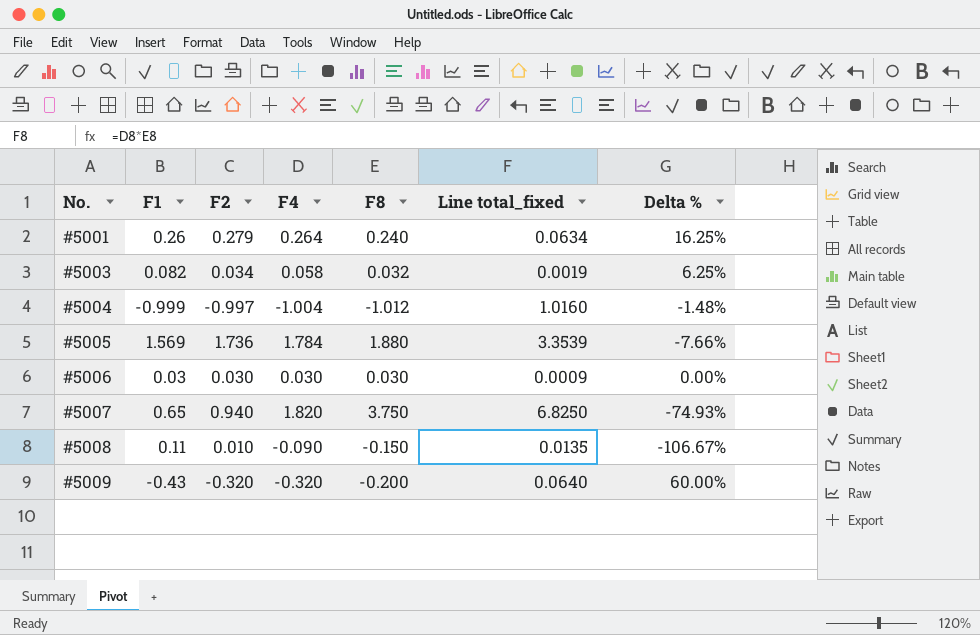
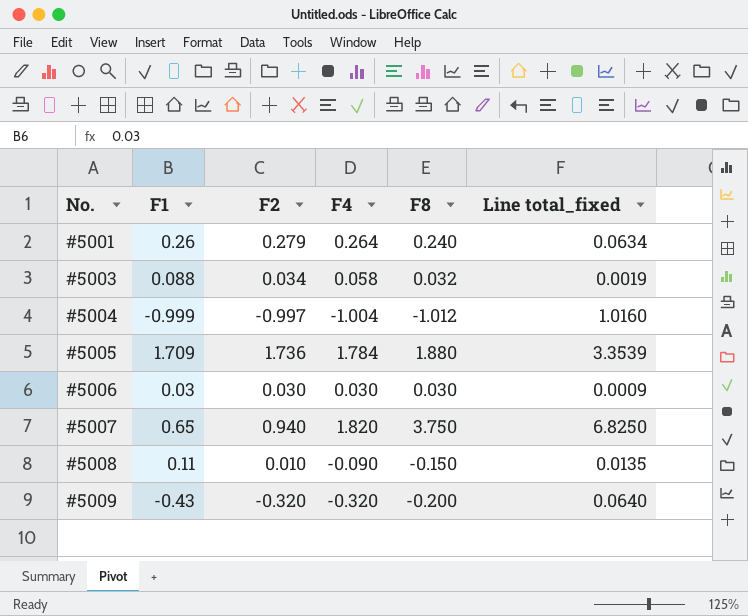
column Delta % | formula: ([F2] - [F8]) / [F8] -> none
#5003 | F1: 0.082 -> 0.088
#5005 | F1: 1.569 -> 1.709

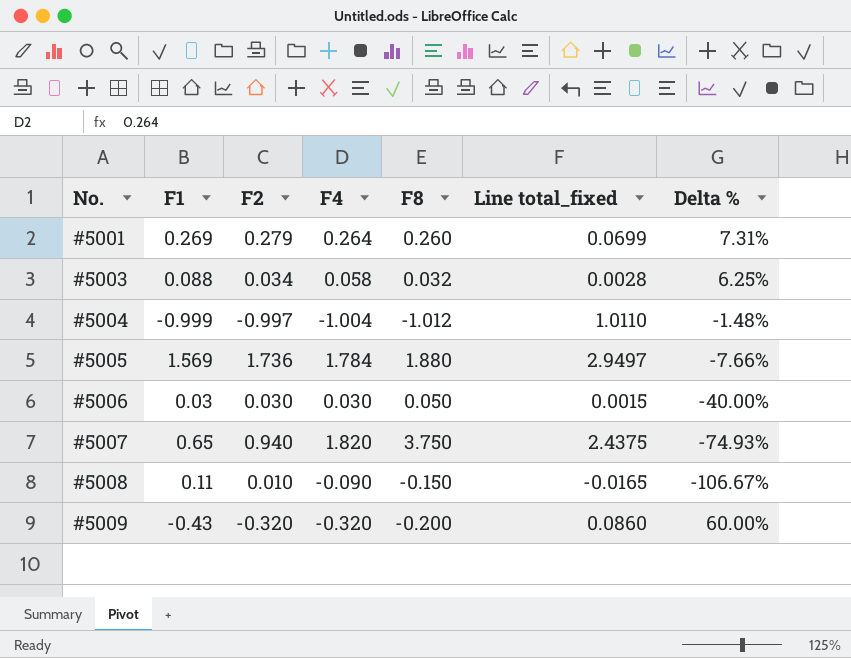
column Line total_fixed | formula: [F4] * [F8] -> [F1] * [F8]
column Delta % | formula: none -> ([F2] - [F8]) / [F8]
#5001 | F1: 0.26 -> 0.269
#5001 | F8: 0.240 -> 0.260
#5005 | F1: 1.709 -> 1.569
#5006 | F8: 0.030 -> 0.050

